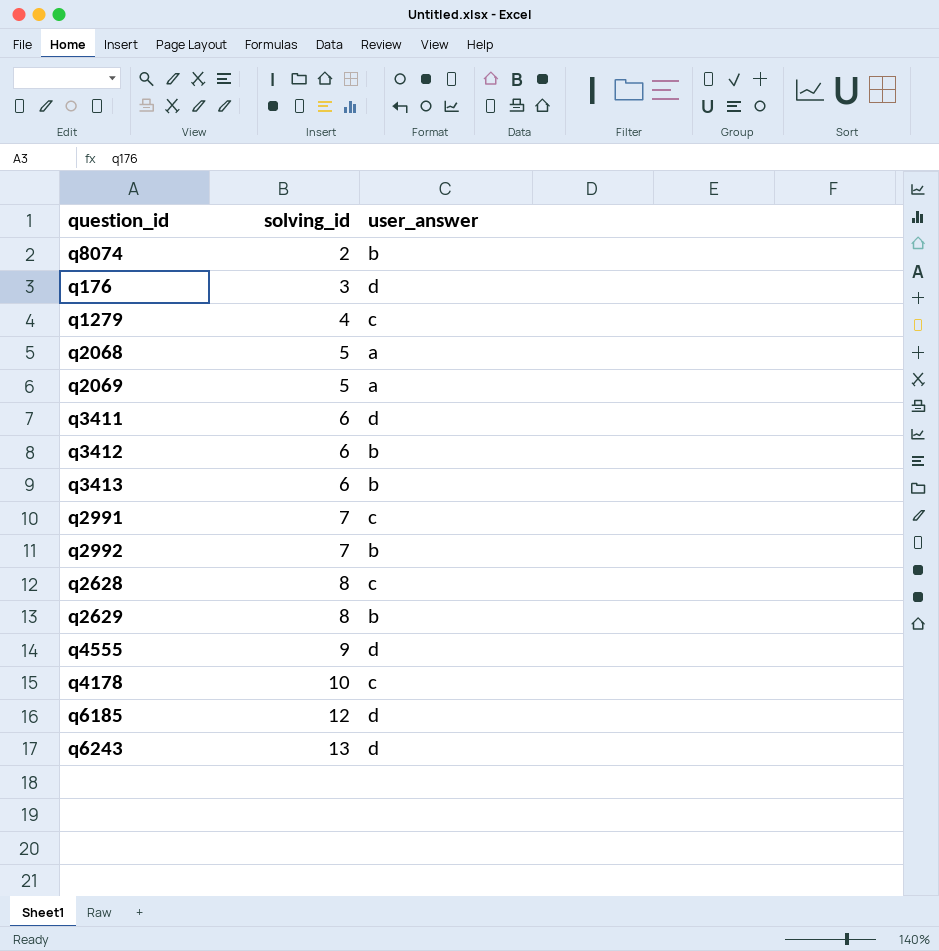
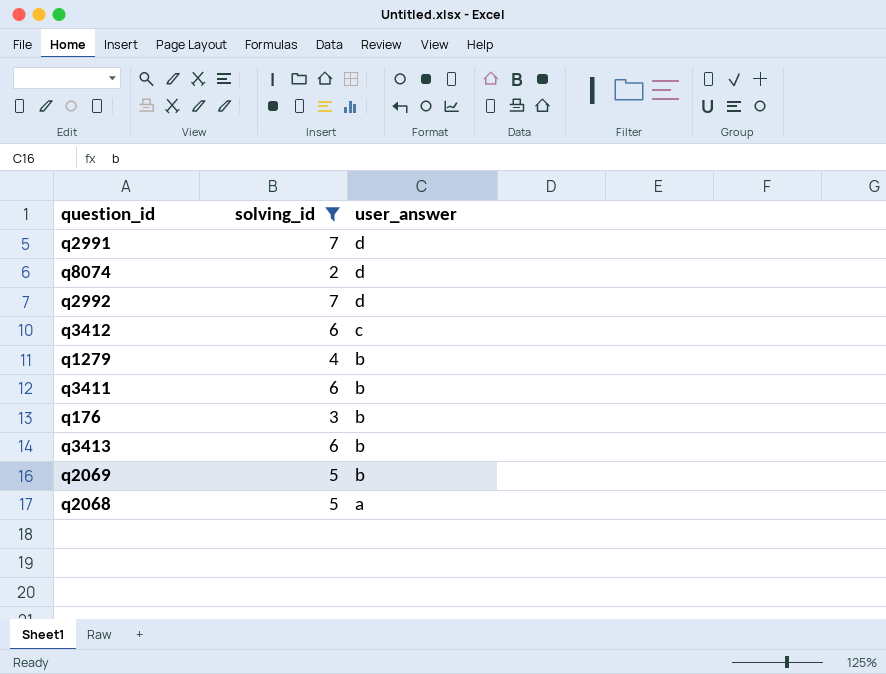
filter: none -> solving_id <= 7
row order: solving_id ascending -> user_answer descending
q2991 | user_answer: c -> d
q8074 | user_answer: b -> d
q2992 | user_answer: b -> d
q3412 | user_answer: b -> c
q1279 | user_answer: c -> b
q3411 | user_answer: d -> b
q176 | user_answer: d -> b
q2069 | user_answer: a -> b

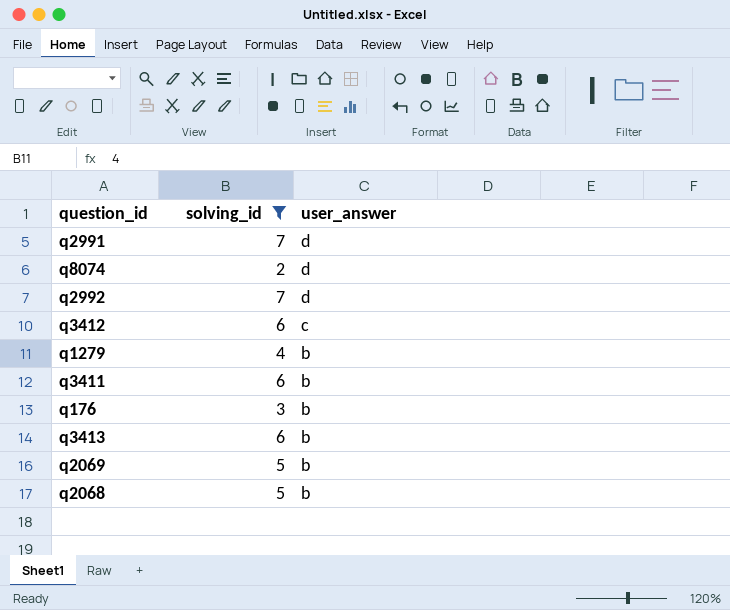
q2068 | user_answer: a -> b

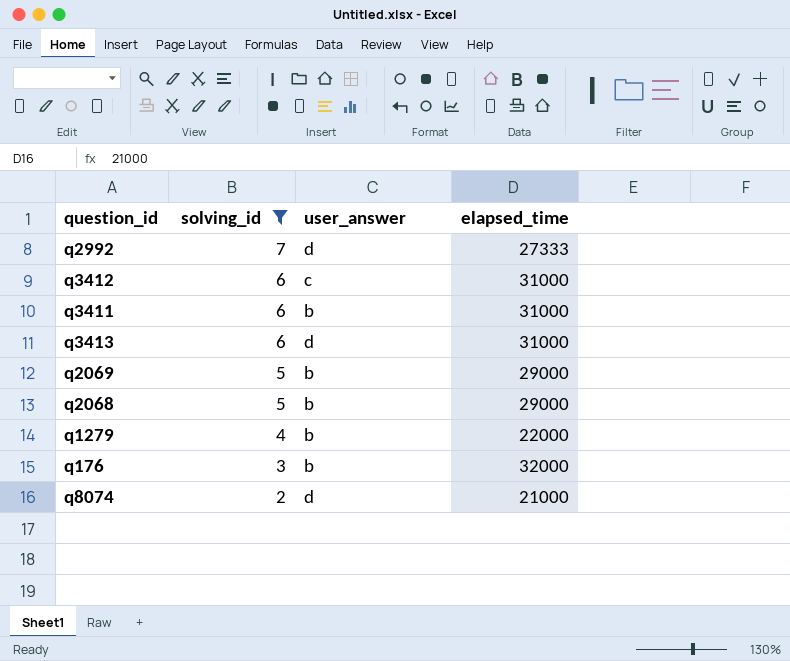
row order: user_answer descending -> solving_id descending
column elapsed_time | position: none -> 4
row q2991: 7 | d -> none
q3413 | user_answer: b -> d

